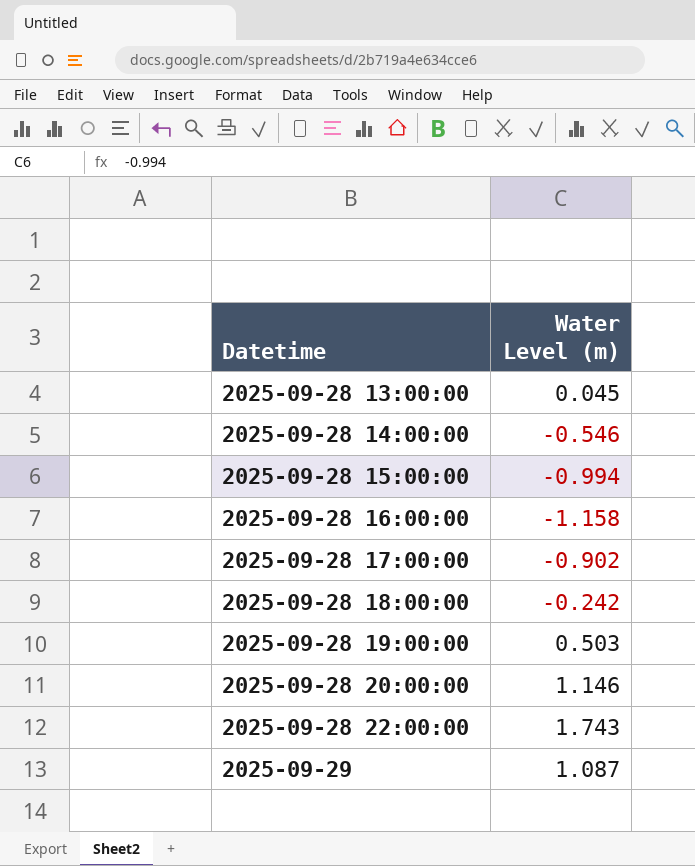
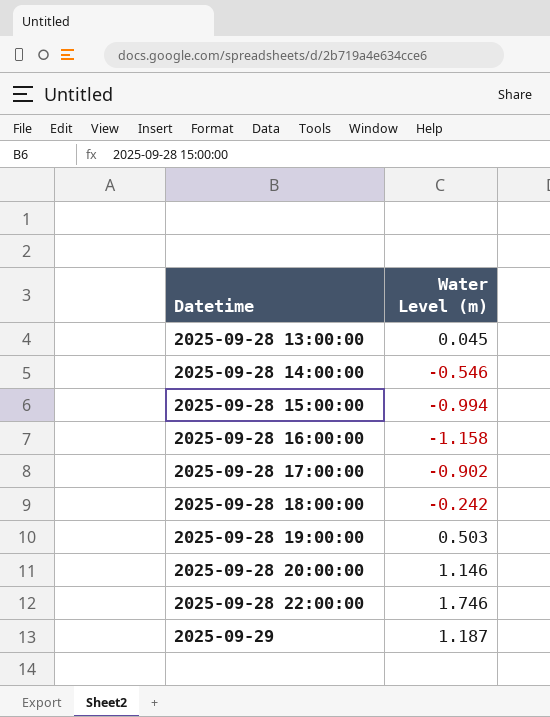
2025-09-28 22:00:00 | Water Level (m): 1.743 -> 1.746
2025-09-29 | Water Level (m): 1.087 -> 1.187

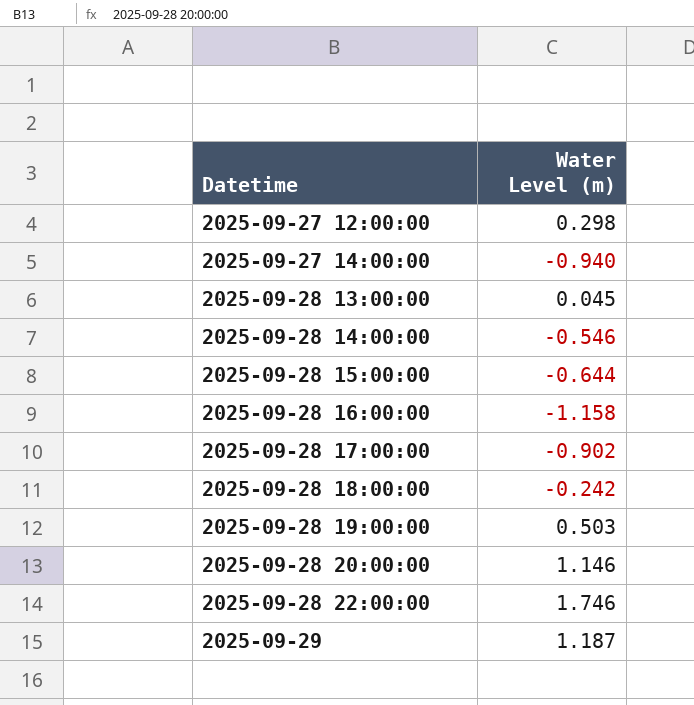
row 2025-09-27 12:00:00: none -> 0.298
row 2025-09-27 14:00:00: none -> -0.940
2025-09-28 15:00:00 | Water Level (m): -0.994 -> -0.644

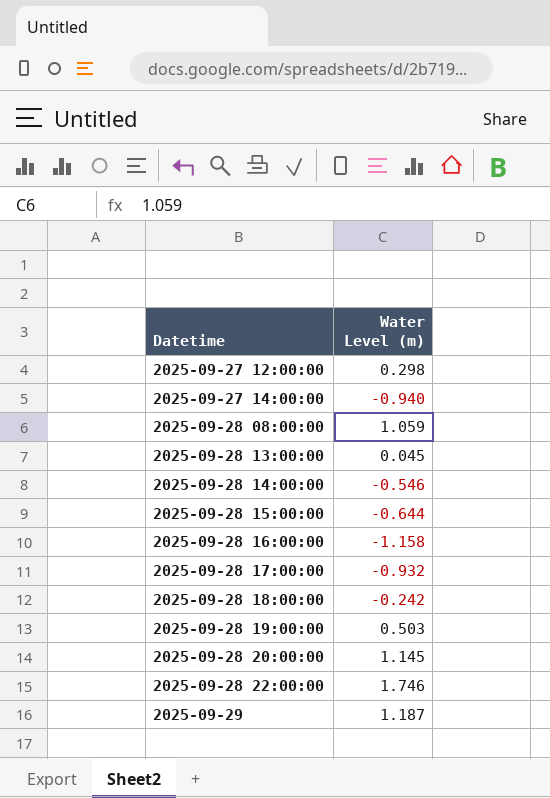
row 2025-09-28 08:00:00: none -> 1.059
2025-09-28 17:00:00 | Water Level (m): -0.902 -> -0.932
2025-09-28 20:00:00 | Water Level (m): 1.146 -> 1.145

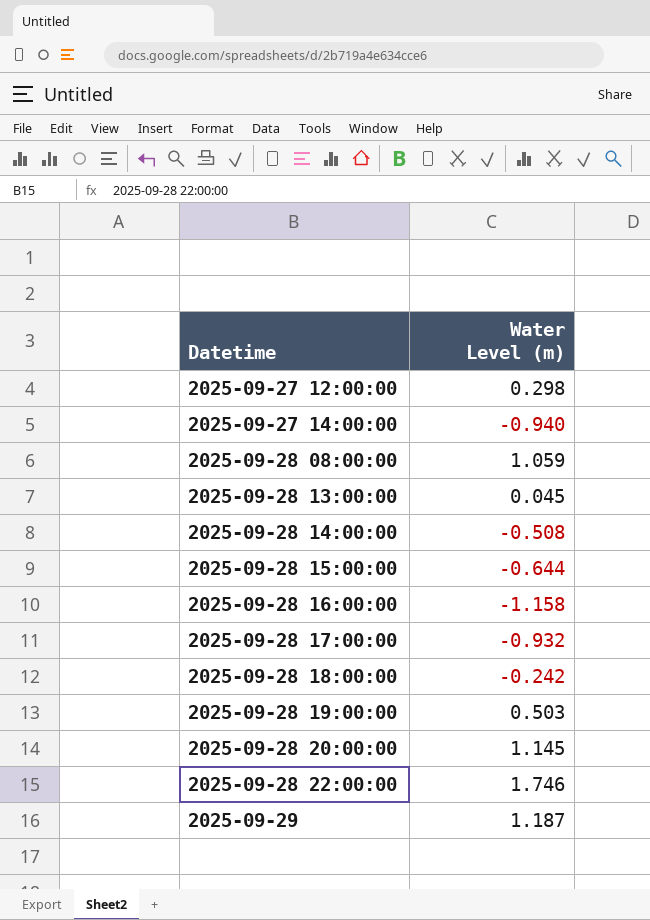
2025-09-28 14:00:00 | Water Level (m): -0.546 -> -0.508

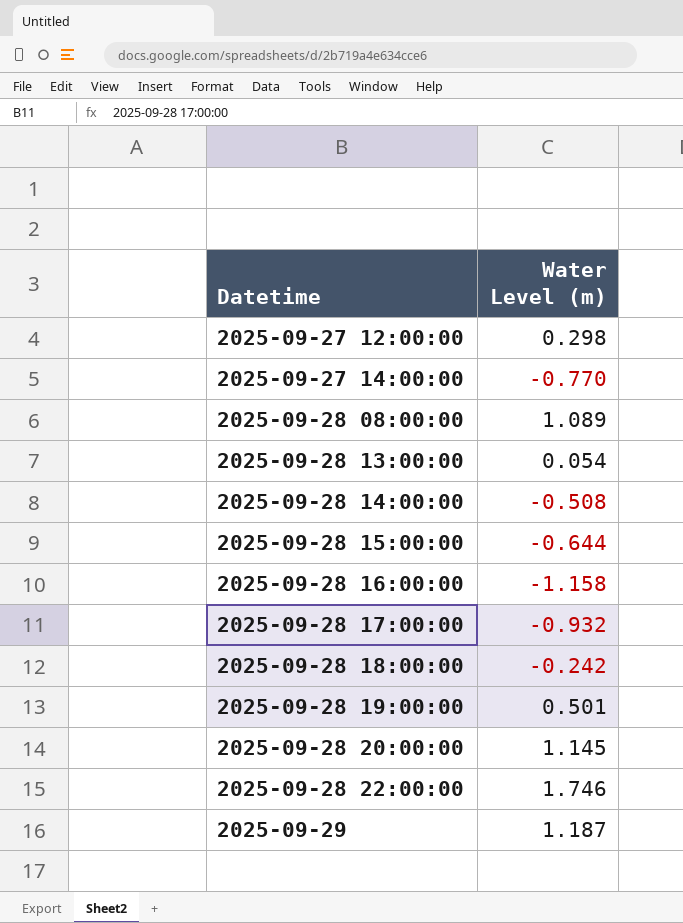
2025-09-27 14:00:00 | Water Level (m): -0.940 -> -0.770
2025-09-28 08:00:00 | Water Level (m): 1.059 -> 1.089
2025-09-28 13:00:00 | Water Level (m): 0.045 -> 0.054
2025-09-28 19:00:00 | Water Level (m): 0.503 -> 0.501

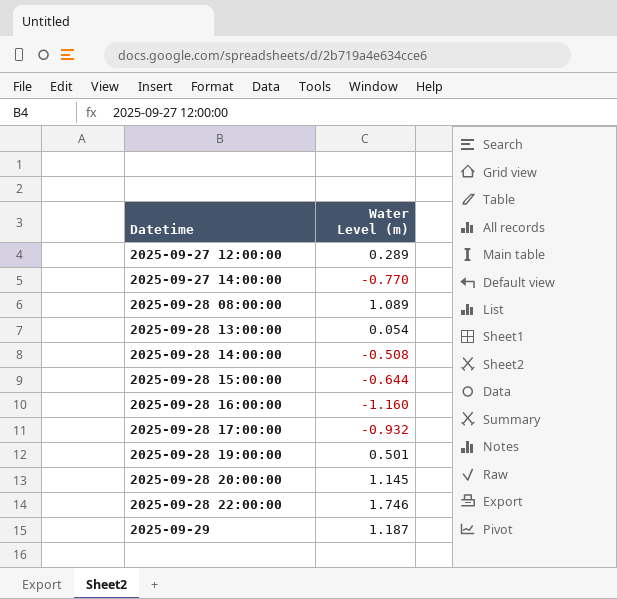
row 2025-09-28 18:00:00: -0.242 -> none
2025-09-27 12:00:00 | Water Level (m): 0.298 -> 0.289
2025-09-28 16:00:00 | Water Level (m): -1.158 -> -1.160

